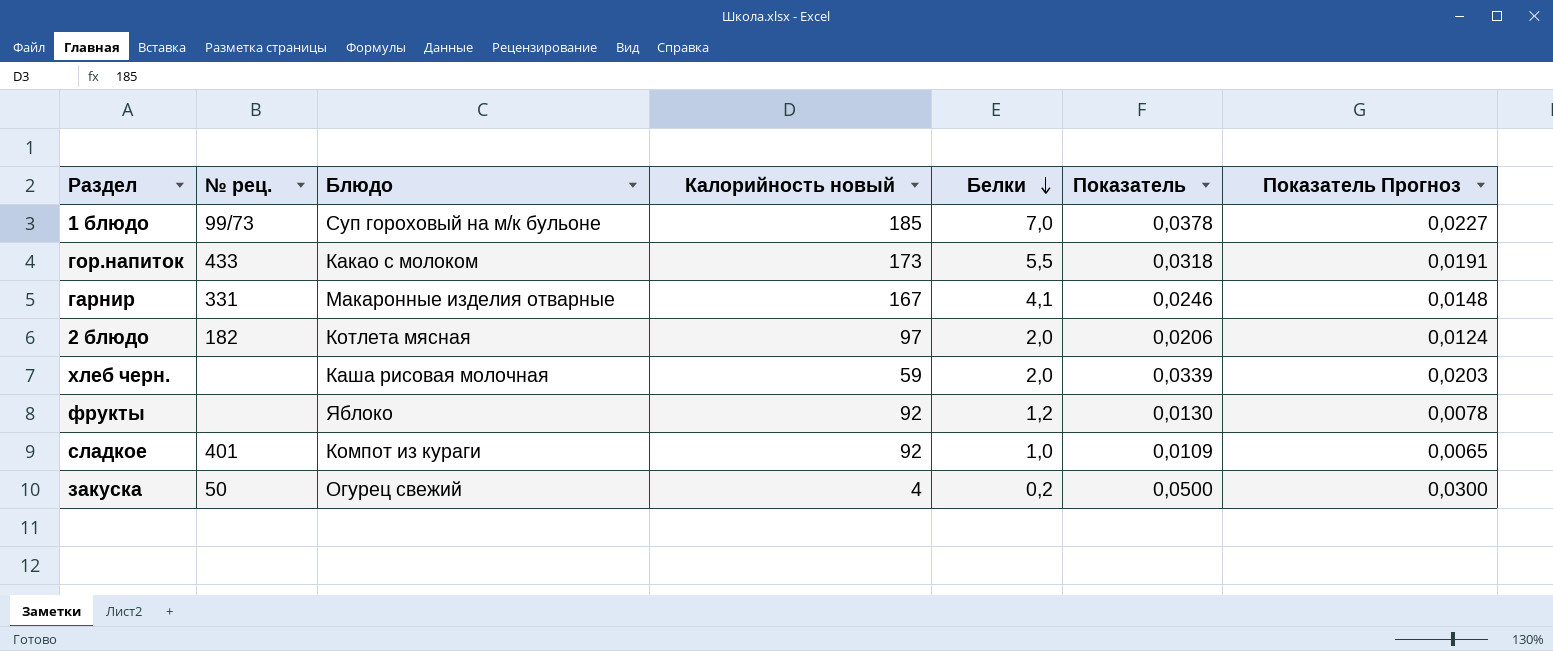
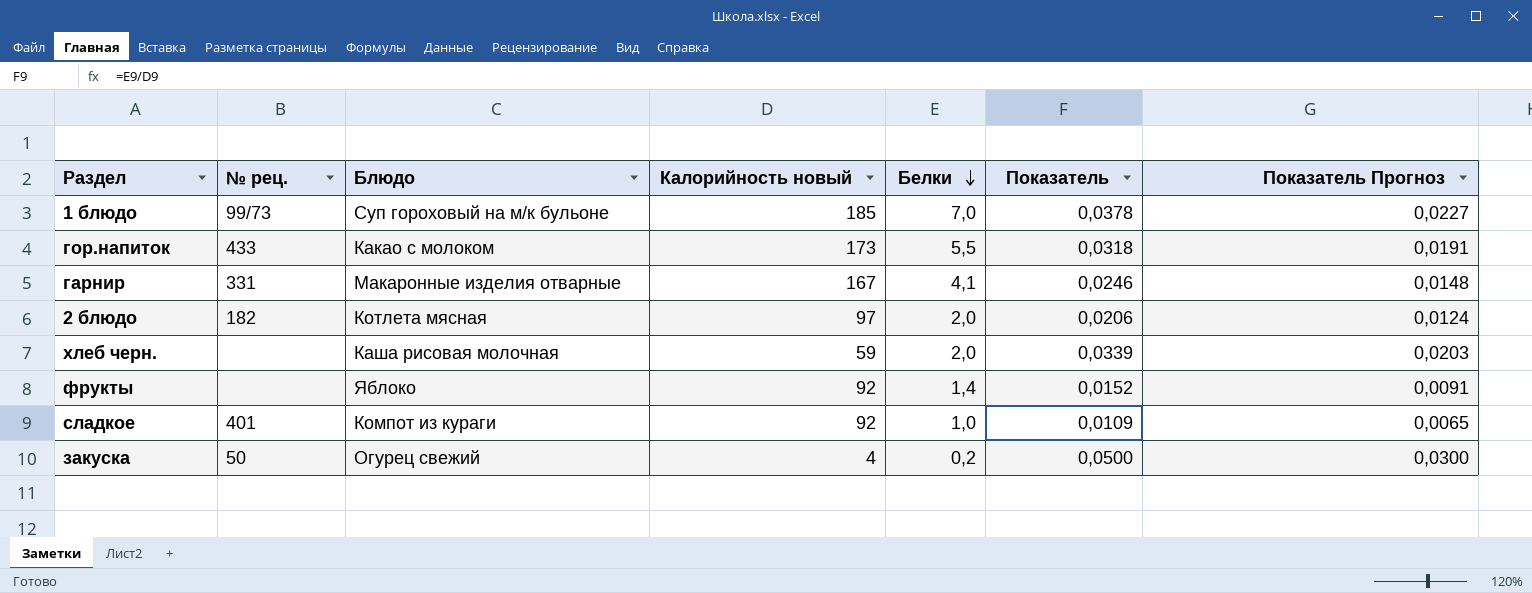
фрукты | Белки: 1,2 -> 1,4
фрукты | Показатель: 0,0130 -> 0,0152
фрукты | Показатель Прогноз: 0,0078 -> 0,0091

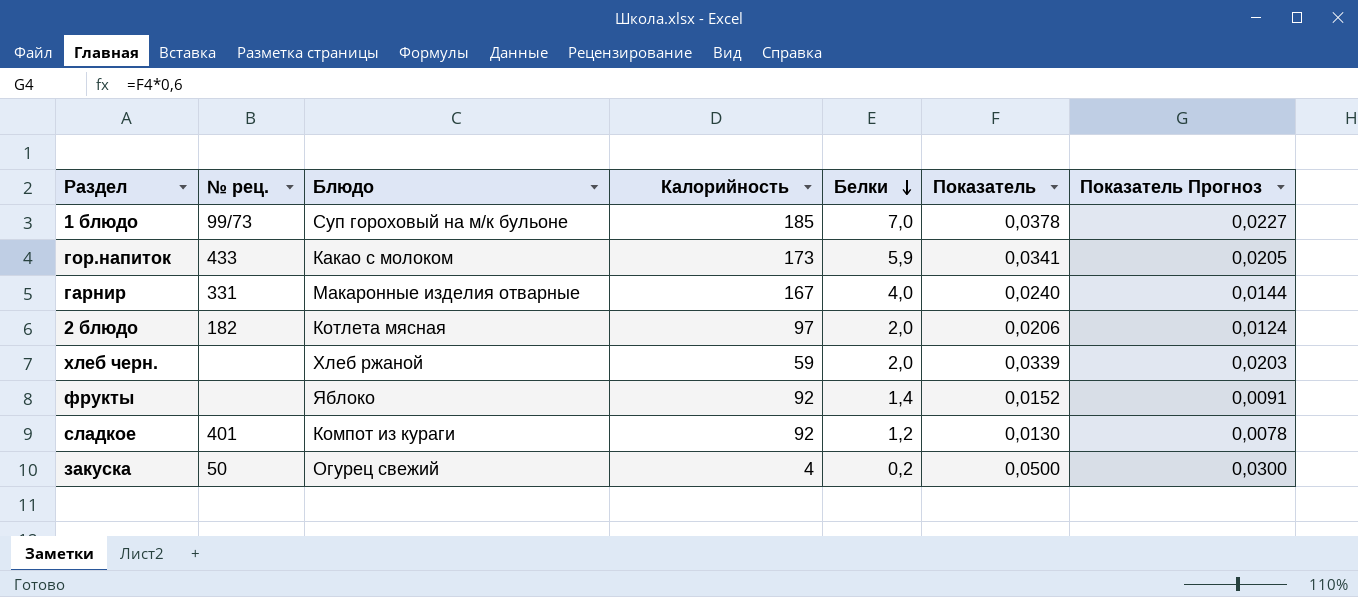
column name: Калорийность новый -> Калорийность
гор.напиток | Белки: 5,5 -> 5,9
гор.напиток | Показатель: 0,0318 -> 0,0341
гор.напиток | Показатель Прогноз: 0,0191 -> 0,0205
гарнир | Белки: 4,1 -> 4,0
гарнир | Показатель: 0,0246 -> 0,0240
гарнир | Показатель Прогноз: 0,0148 -> 0,0144
хлеб черн. | Блюдо: Каша рисовая молочная -> Хлеб ржаной
сладкое | Белки: 1,0 -> 1,2
сладкое | Показатель: 0,0109 -> 0,0130
сладкое | Показатель Прогноз: 0,0065 -> 0,0078

